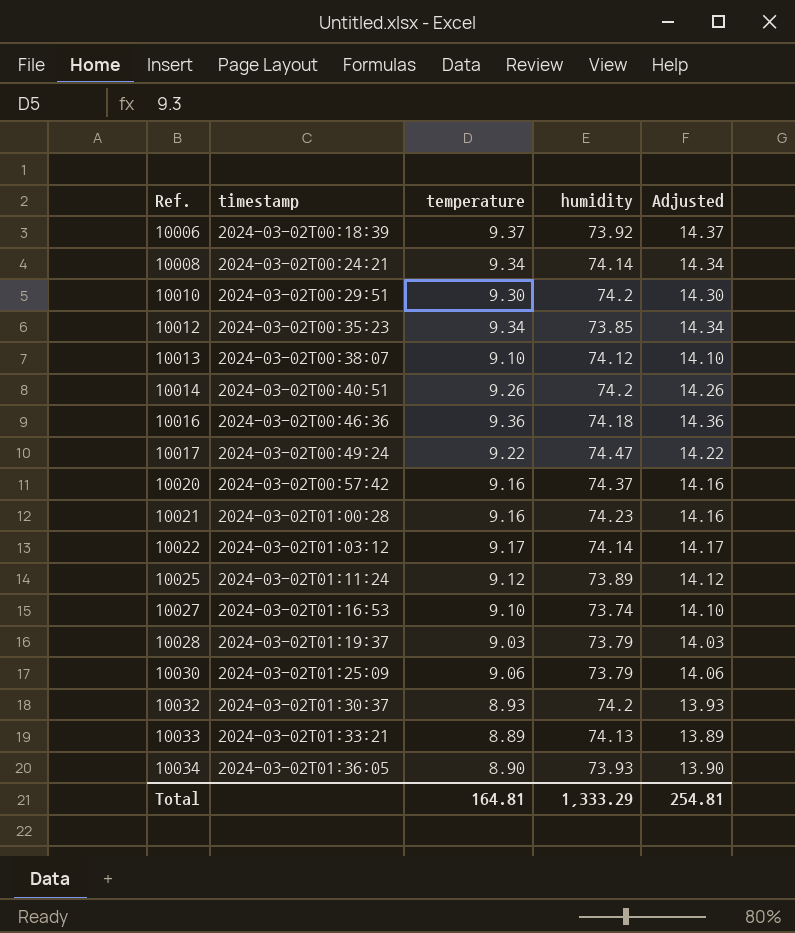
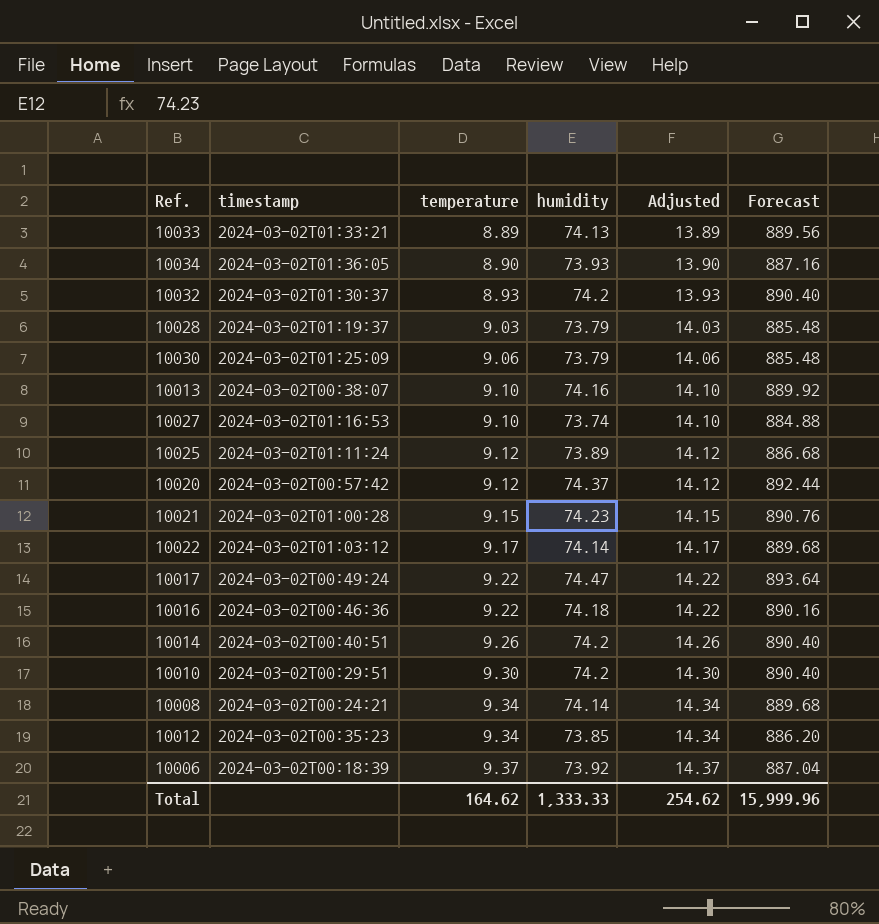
row order: Ref. ascending -> temperature ascending
column Forecast | formula: none -> [humidity] * 12
10013 | humidity: 74.12 -> 74.16
10020 | temperature: 9.16 -> 9.12
10020 | Adjusted: 14.16 -> 14.12
10021 | temperature: 9.16 -> 9.15
10021 | Adjusted: 14.16 -> 14.15
10016 | temperature: 9.36 -> 9.22
10016 | Adjusted: 14.36 -> 14.22
Total | temperature: 164.81 -> 164.62
Total | humidity: 1,333.29 -> 1,333.33
Total | Adjusted: 254.81 -> 254.62

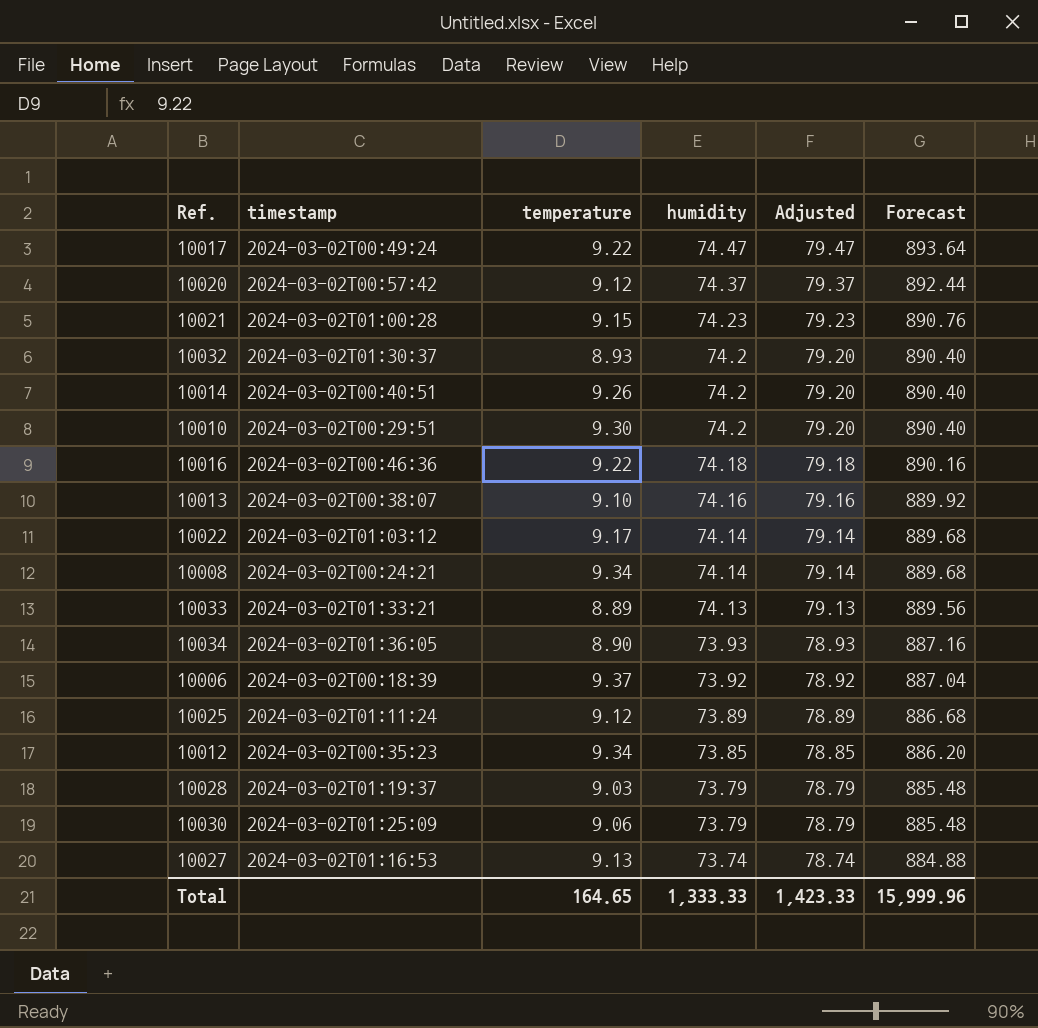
row order: temperature ascending -> humidity descending
column Adjusted | formula: [temperature] + 5 -> [humidity] + 5
10027 | temperature: 9.10 -> 9.13
Total | temperature: 164.62 -> 164.65
Total | Adjusted: 254.62 -> 1,423.33

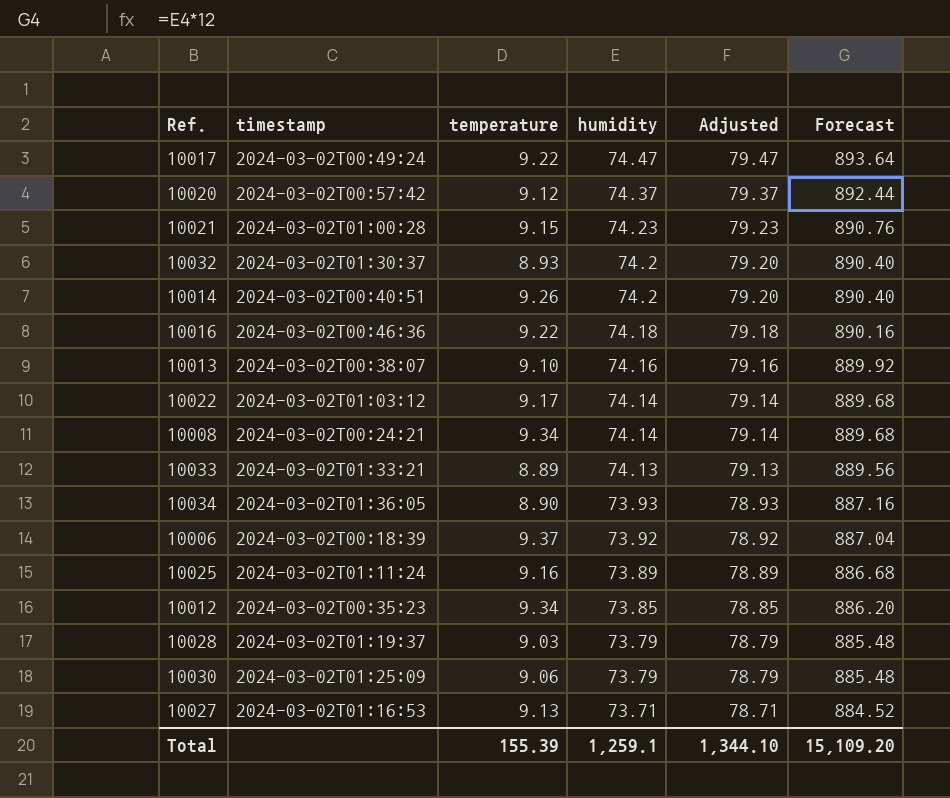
row 10010: 2024-03-02T00:29:51 | 9.30 | 74.2 | 79.20 | 890.40 -> none
10025 | temperature: 9.12 -> 9.16
10027 | humidity: 73.74 -> 73.71
10027 | Adjusted: 78.74 -> 78.71
10027 | Forecast: 884.88 -> 884.52
Total | temperature: 164.65 -> 155.39
Total | humidity: 1,333.33 -> 1,259.1
Total | Adjusted: 1,423.33 -> 1,344.10
Total | Forecast: 15,999.96 -> 15,109.20

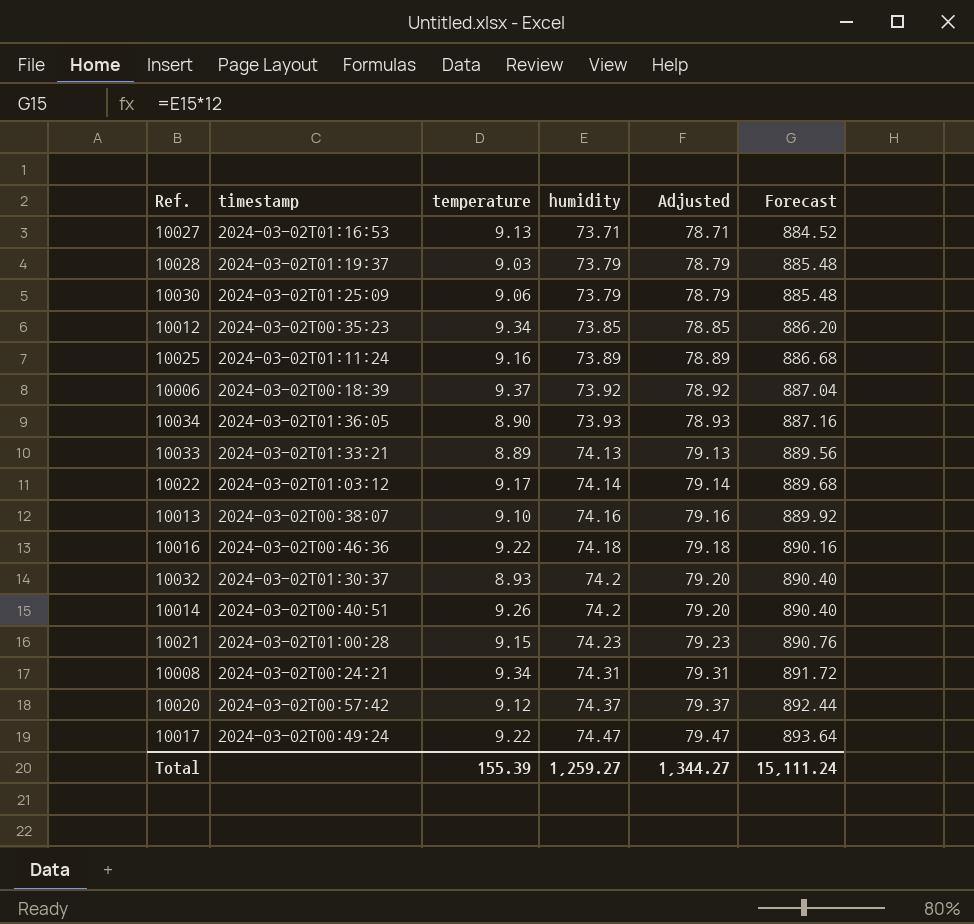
row order: humidity descending -> humidity ascending
10008 | humidity: 74.14 -> 74.31
10008 | Adjusted: 79.14 -> 79.31
10008 | Forecast: 889.68 -> 891.72
Total | humidity: 1,259.1 -> 1,259.27
Total | Adjusted: 1,344.10 -> 1,344.27
Total | Forecast: 15,109.20 -> 15,111.24

